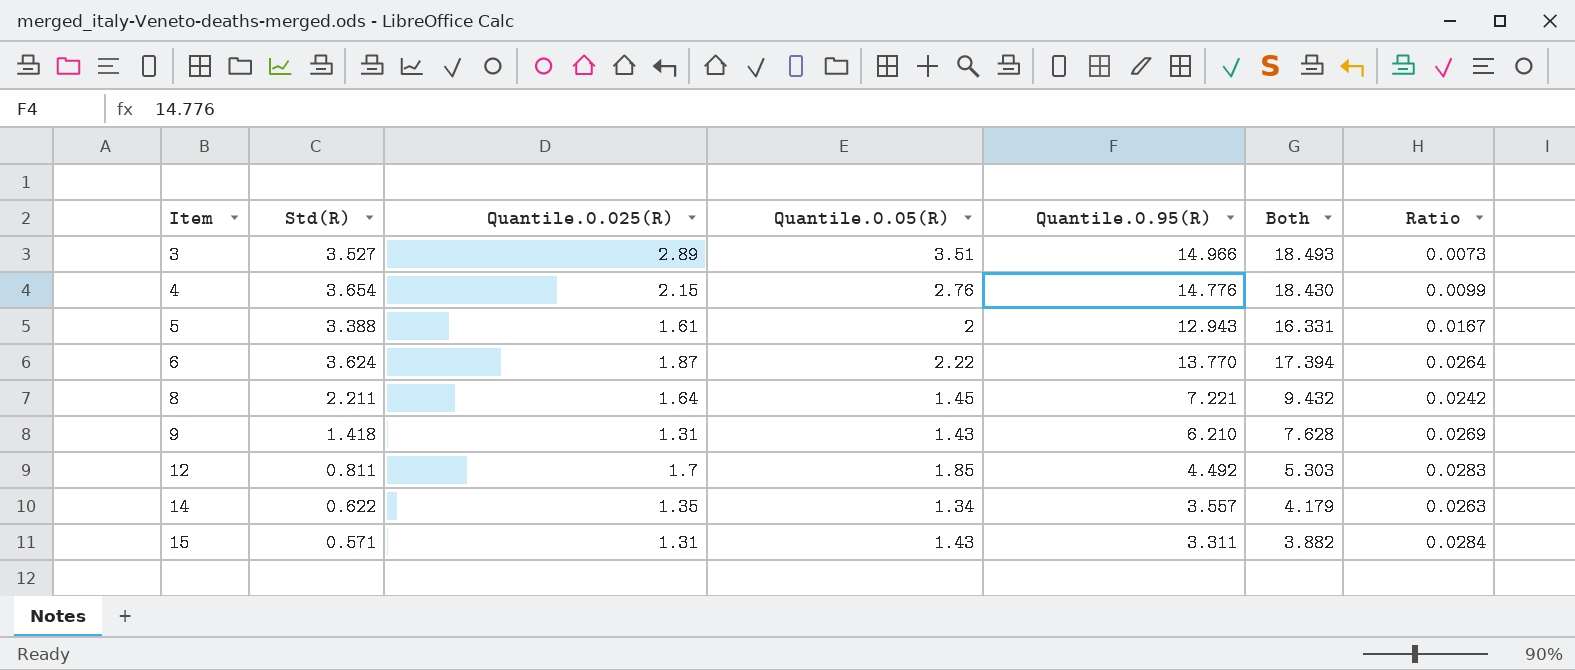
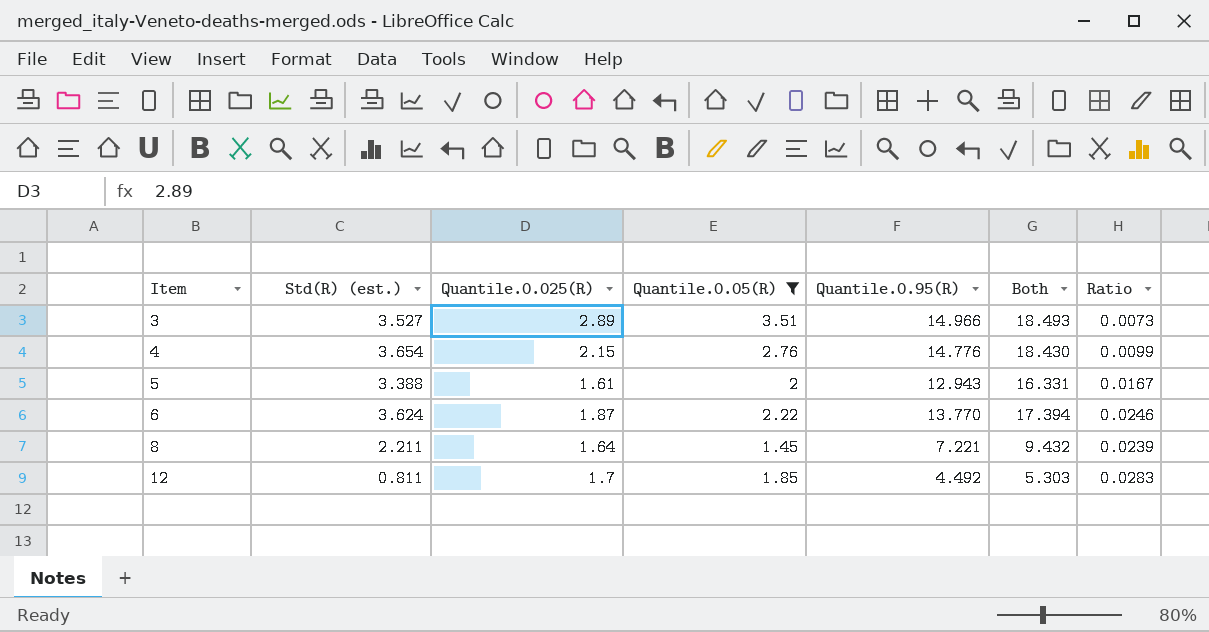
filter: none -> Quantile.0.05(R) >= 1.45
column name: Std(R) -> Std(R) (est.)
6 | Ratio: 0.0264 -> 0.0246
8 | Ratio: 0.0242 -> 0.0239

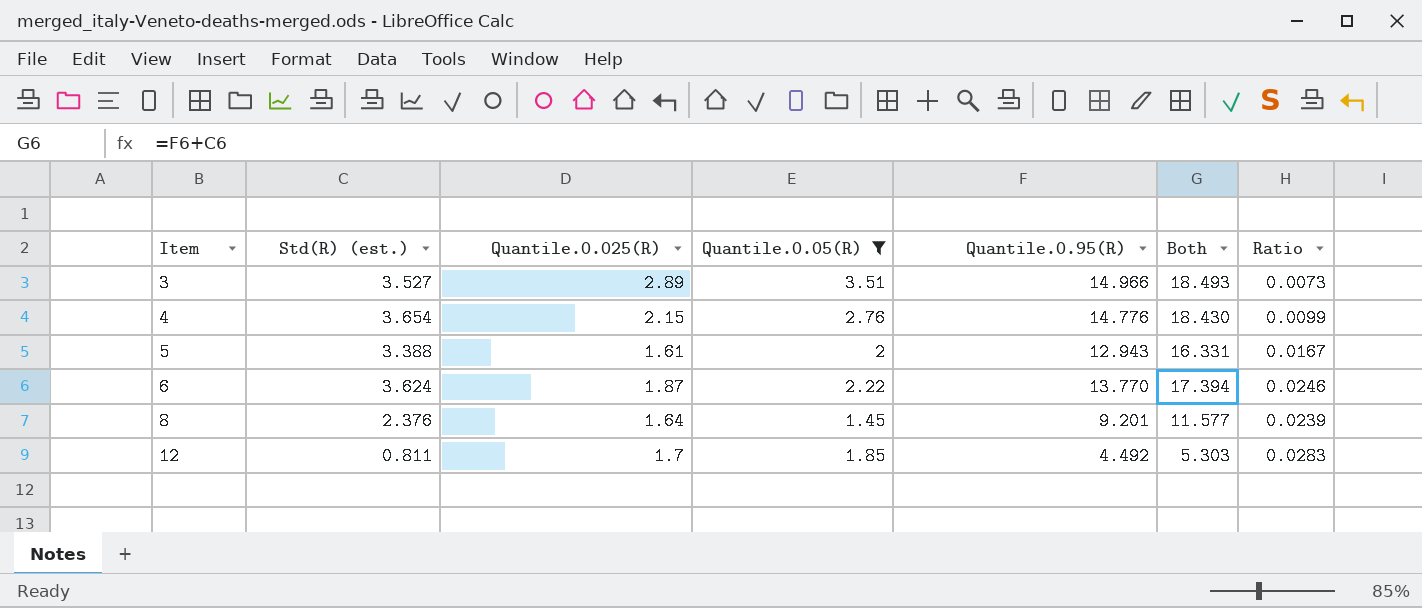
8 | Std(R) (est.): 2.211 -> 2.376
8 | Quantile.0.95(R): 7.221 -> 9.201
8 | Both: 9.432 -> 11.577

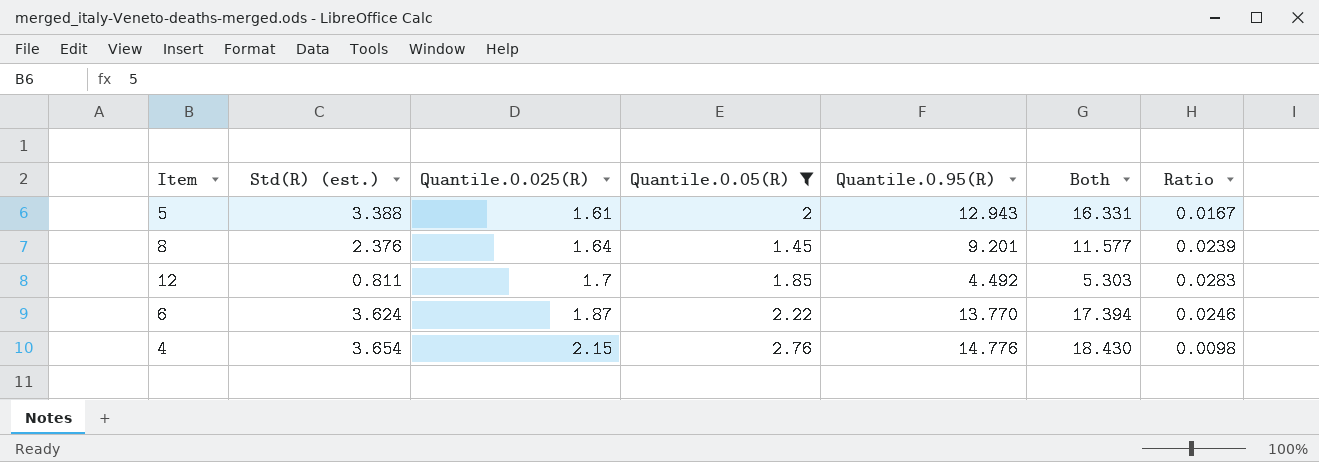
row order: Item ascending -> Quantile.0.025(R) ascending
row 3: 3.527 | 2.89 | 3.51 | 14.966 | 18.493 | 0.0073 -> none
4 | Ratio: 0.0099 -> 0.0098

